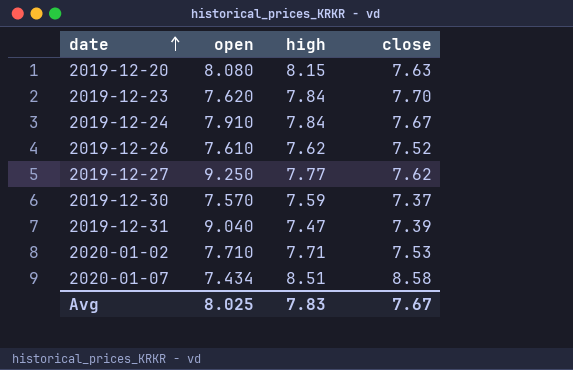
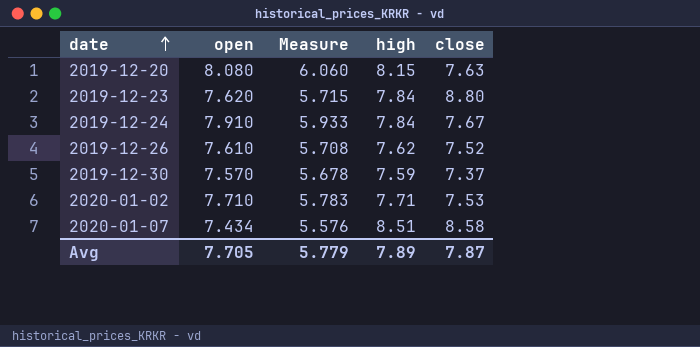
column Measure | formula: none -> [open] * 0.75
row 2019-12-27: 9.250 | 7.77 | 7.62 -> none
row 2019-12-31: 9.040 | 7.47 | 7.39 -> none
2019-12-23 | close: 7.70 -> 8.80
Avg | open: 8.025 -> 7.705
Avg | high: 7.83 -> 7.89
Avg | close: 7.67 -> 7.87

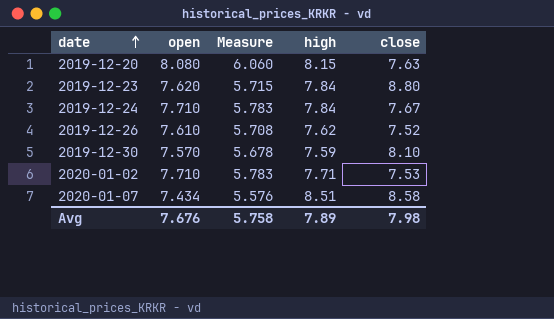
2019-12-24 | open: 7.910 -> 7.710
2019-12-24 | Measure: 5.933 -> 5.783
2019-12-30 | close: 7.37 -> 8.10
Avg | open: 7.705 -> 7.676
Avg | Measure: 5.779 -> 5.758
Avg | close: 7.87 -> 7.98

